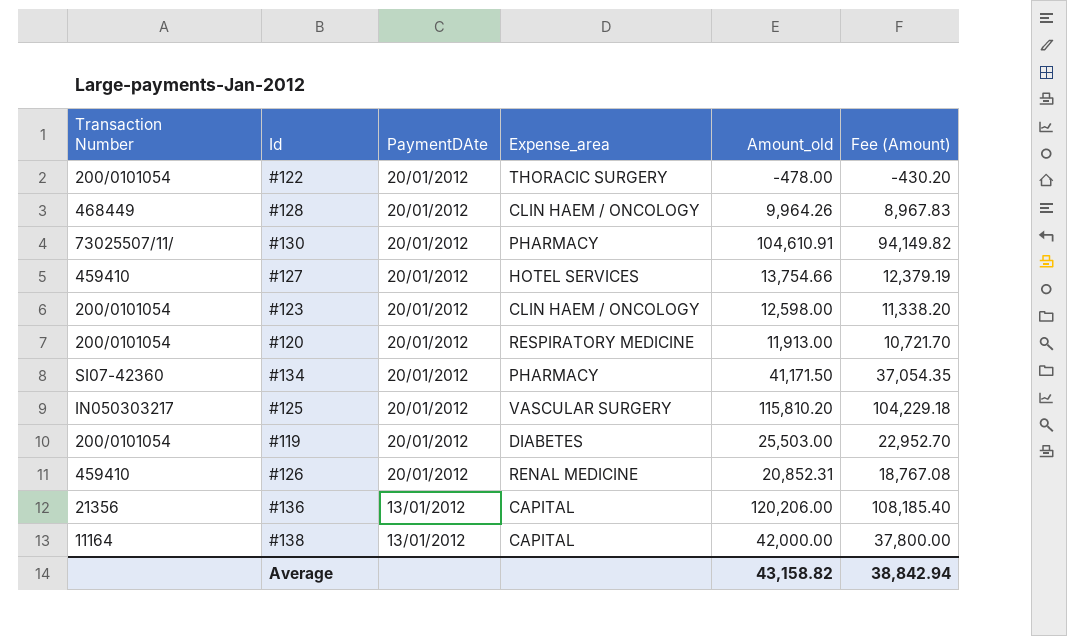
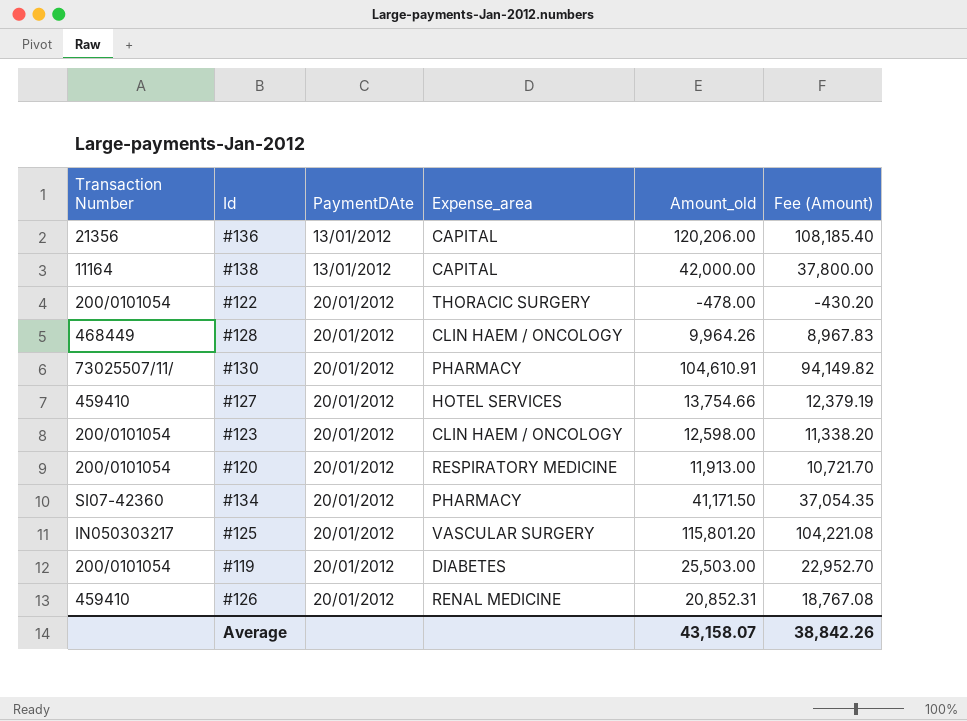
row order: PaymentDAte descending -> PaymentDAte ascending
#125 | Amount_old: 115,810.20 -> 115,801.20
#125 | Fee (Amount): 104,229.18 -> 104,221.08
Average | Amount_old: 43,158.82 -> 43,158.07
Average | Fee (Amount): 38,842.94 -> 38,842.26

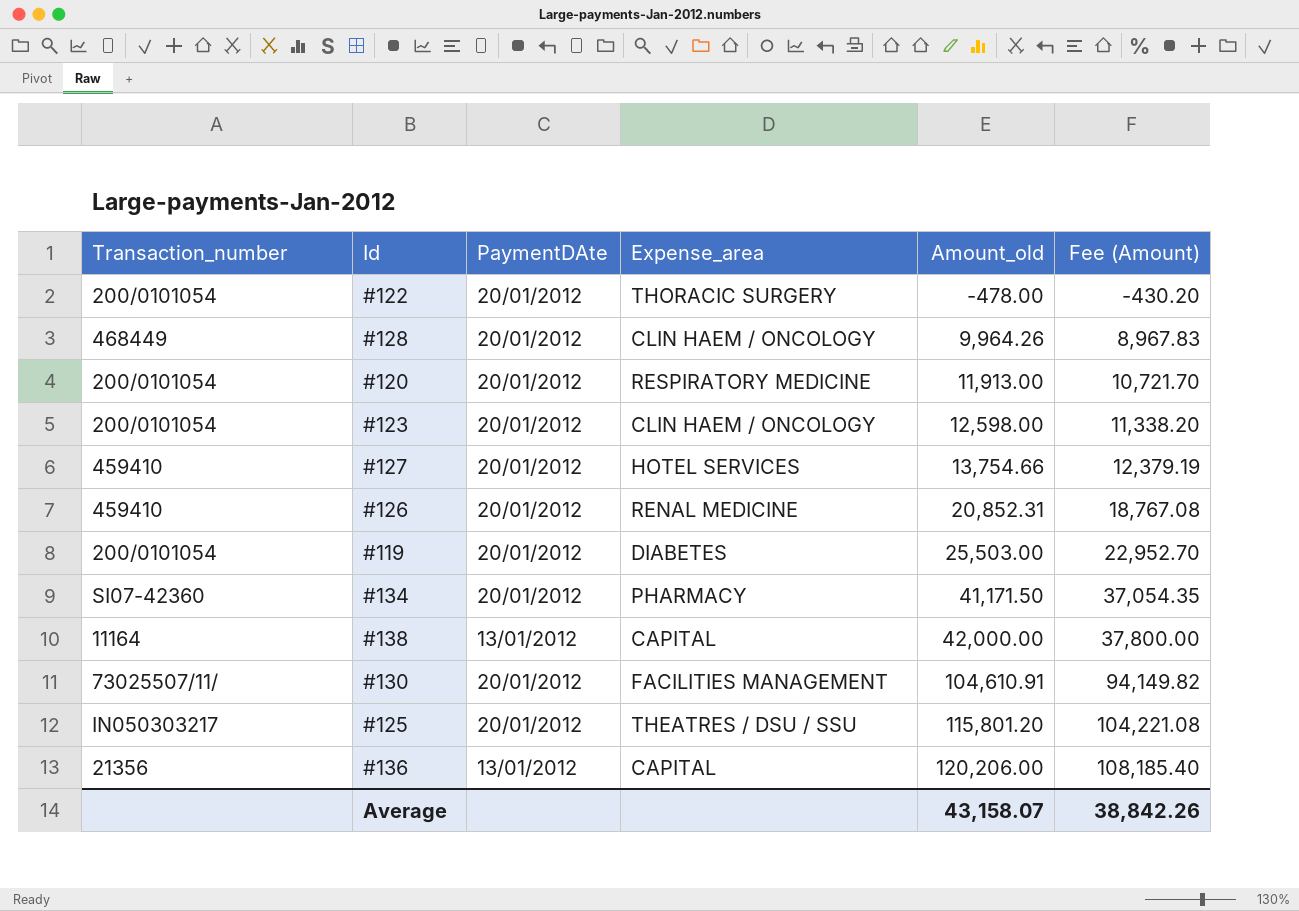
row order: PaymentDAte ascending -> Amount_old ascending
column name: Transaction Number -> Transaction_number
#130 | Expense_area: PHARMACY -> FACILITIES MANAGEMENT
#125 | Expense_area: VASCULAR SURGERY -> THEATRES / DSU / SSU

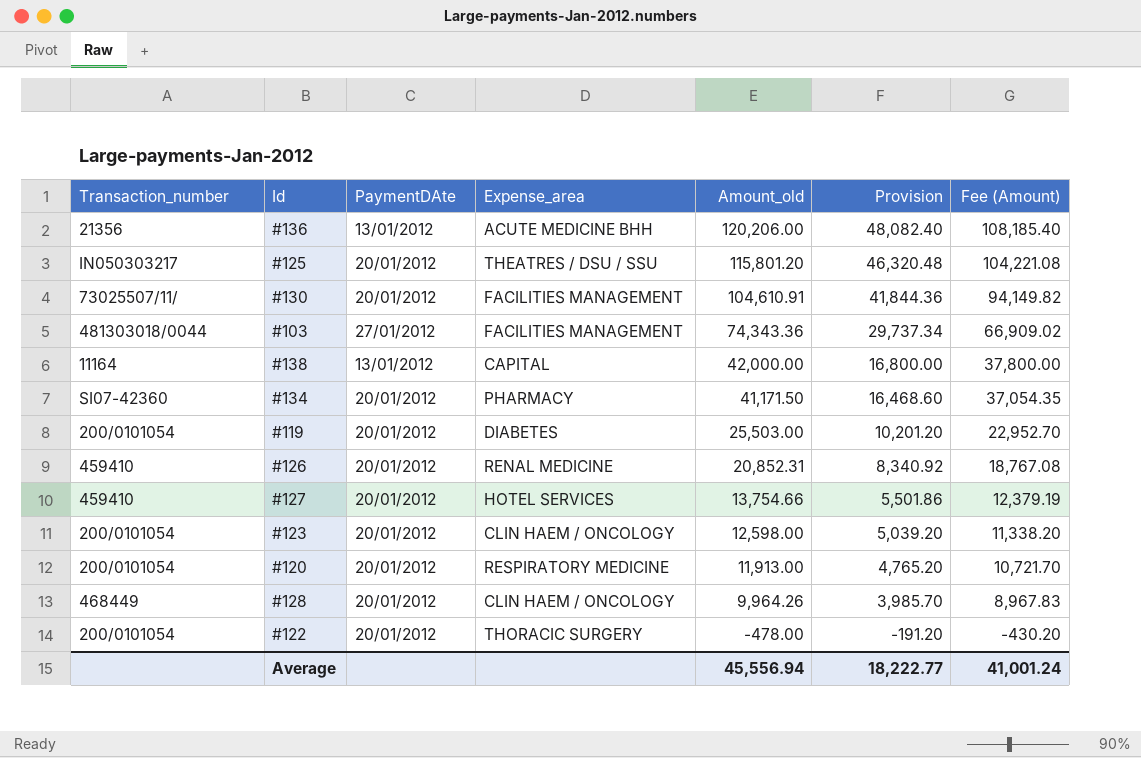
row order: Amount_old ascending -> Amount_old descending
column Provision | formula: none -> [Amount_old] * 0.4
#136 | Expense_area: CAPITAL -> ACUTE MEDICINE BHH
row #103: none -> 481303018/0044 | 27/01/2012 | FACILITIES MANAGEMENT | 74,343.36 | 29,737.34 | 66,909.02
Average | Amount_old: 43,158.07 -> 45,556.94
Average | Fee (Amount): 38,842.26 -> 41,001.24

